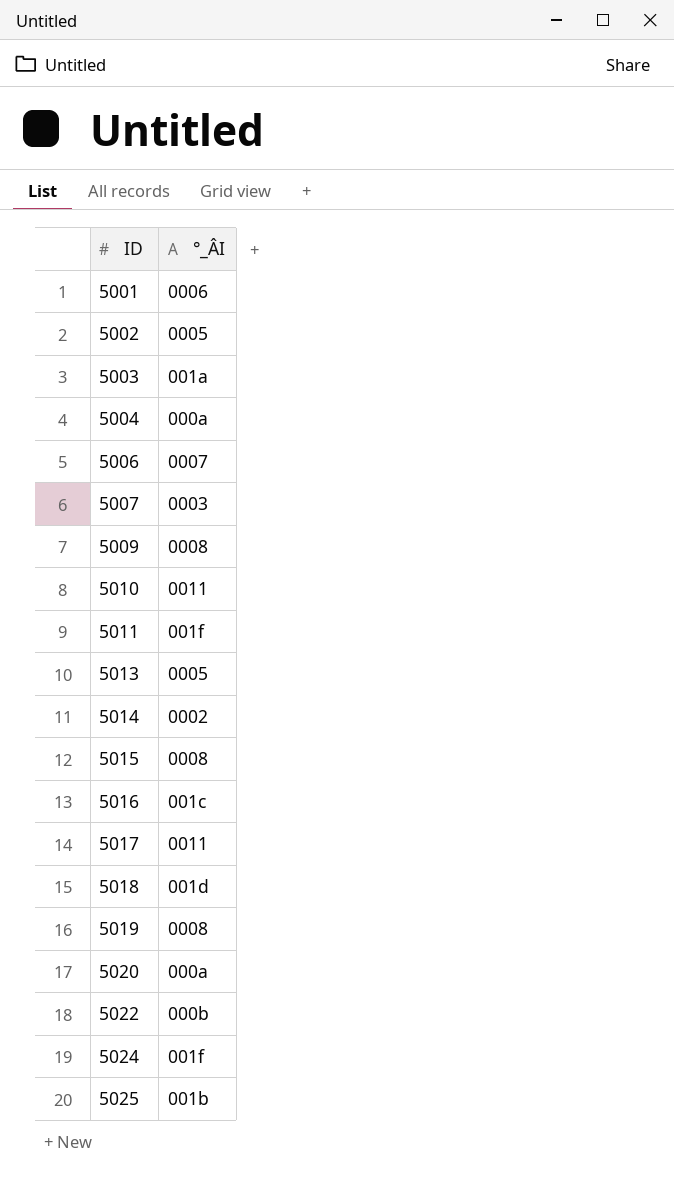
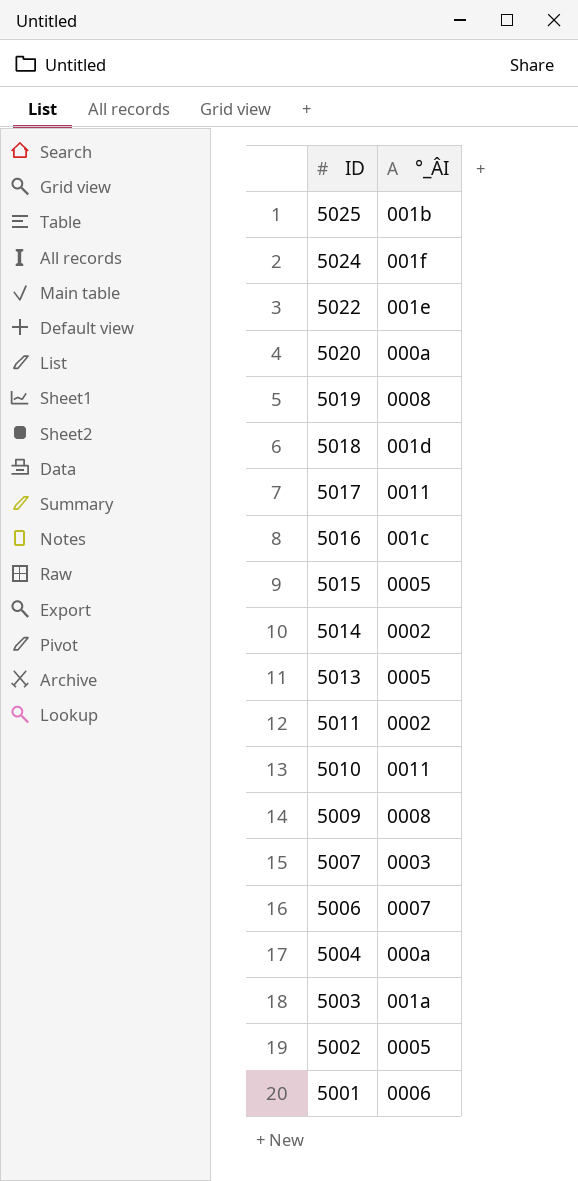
row order: ID ascending -> ID descending
5022 | °_ÂI: 000b -> 001e
5015 | °_ÂI: 0008 -> 0005
5011 | °_ÂI: 001f -> 0002

